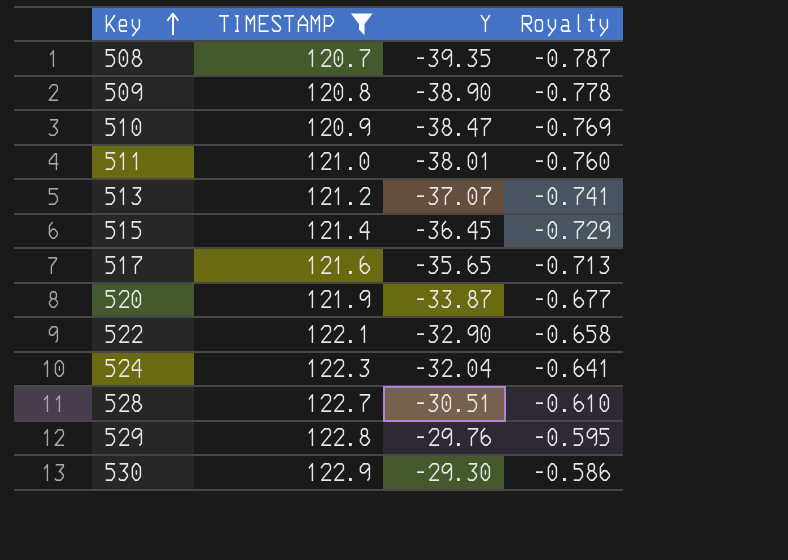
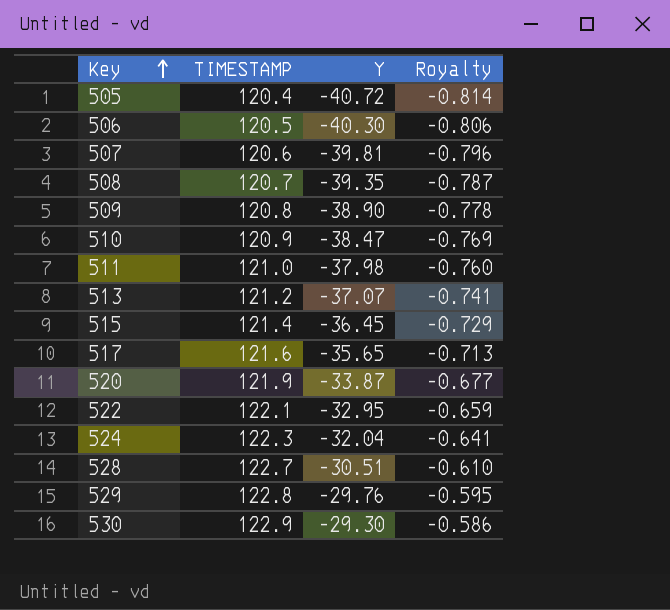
filter: TIMESTAMP >= 120.7 -> none
511 | Y: -38.01 -> -37.98
522 | Y: -32.90 -> -32.95
522 | Royalty: -0.658 -> -0.659

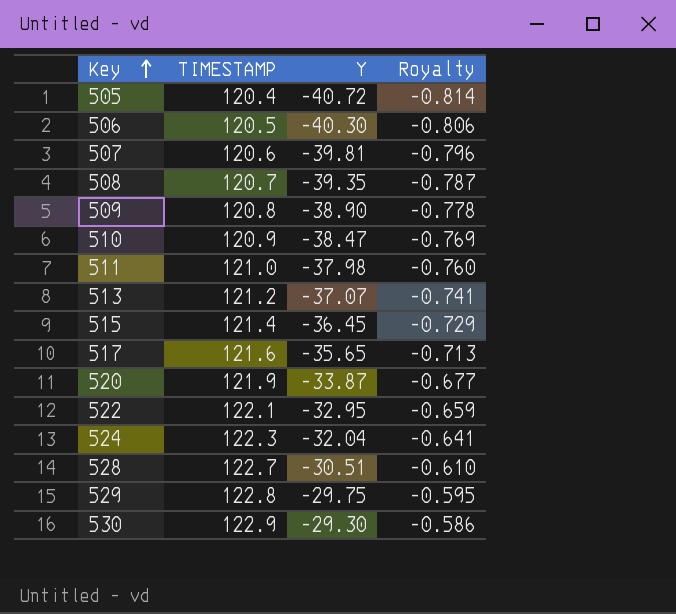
529 | Y: -29.76 -> -29.75

